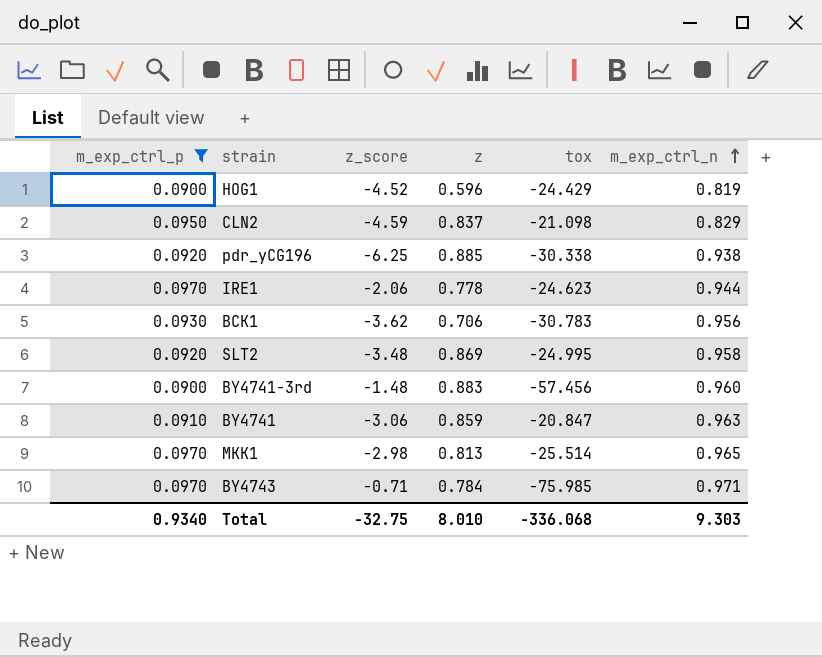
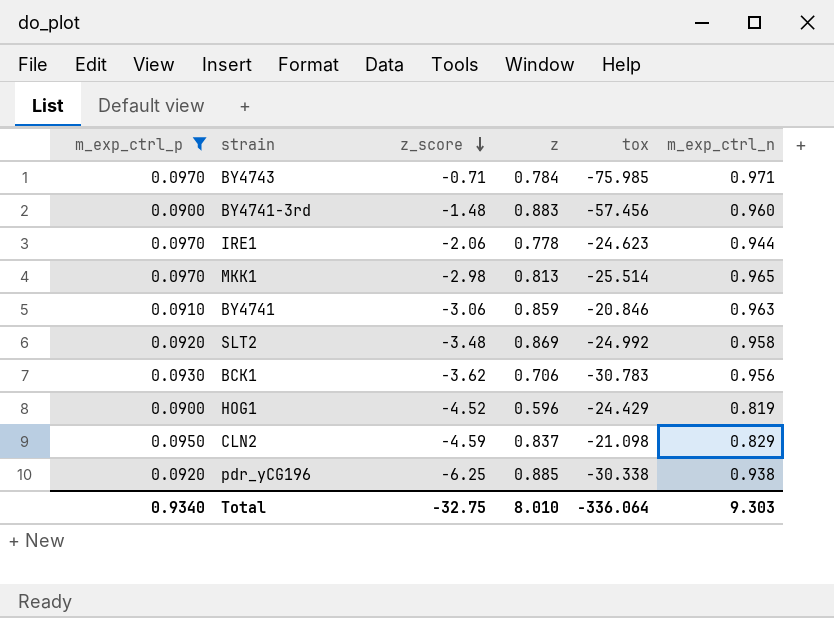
row order: m_exp_ctrl_n ascending -> z_score descending
BY4741 | tox: -20.847 -> -20.846
SLT2 | tox: -24.995 -> -24.992
Total | tox: -336.068 -> -336.064

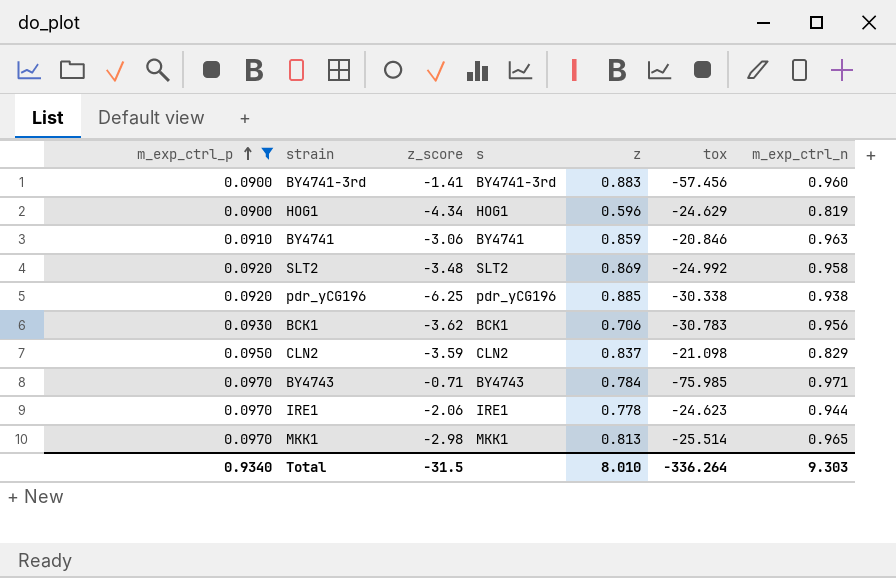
row order: z_score descending -> m_exp_ctrl_p ascending
column s | position: none -> 4
BY4741-3rd | z_score: -1.48 -> -1.41
HOG1 | z_score: -4.52 -> -4.34
HOG1 | tox: -24.429 -> -24.629
CLN2 | z_score: -4.59 -> -3.59
Total | z_score: -32.75 -> -31.5
Total | tox: -336.064 -> -336.264

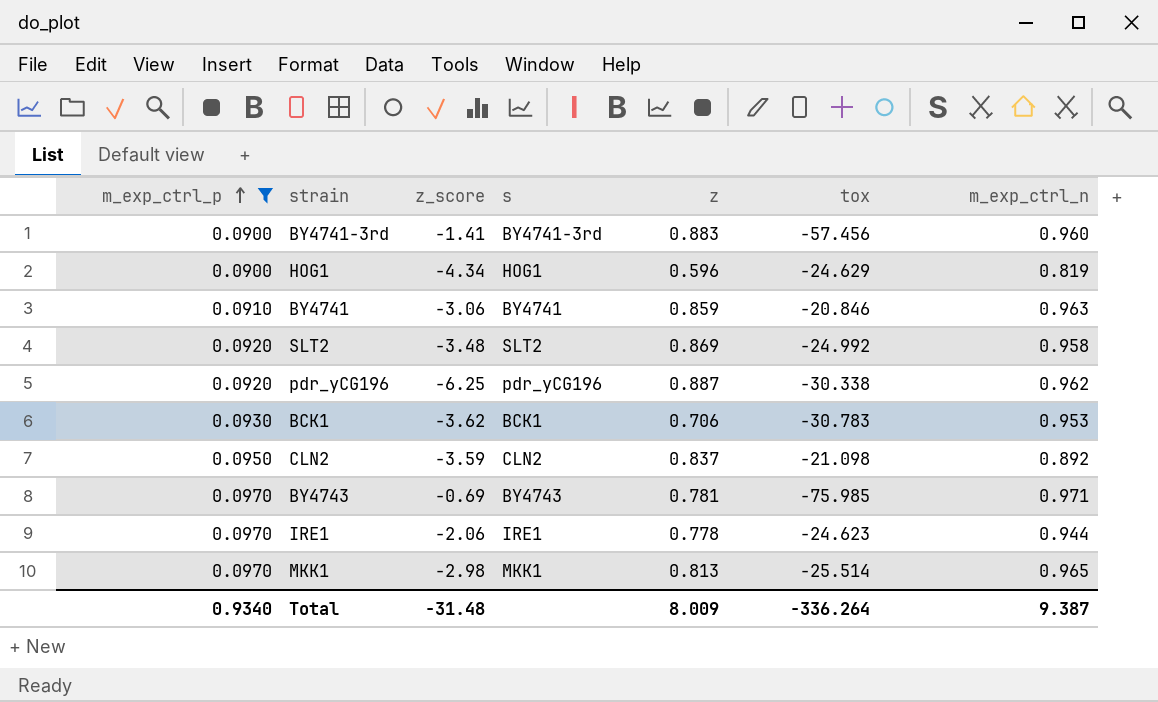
pdr_yCG196 | z: 0.885 -> 0.887
pdr_yCG196 | m_exp_ctrl_n: 0.938 -> 0.962
BCK1 | m_exp_ctrl_n: 0.956 -> 0.953
CLN2 | m_exp_ctrl_n: 0.829 -> 0.892
BY4743 | z_score: -0.71 -> -0.69
BY4743 | z: 0.784 -> 0.781
Total | z_score: -31.5 -> -31.48
Total | z: 8.010 -> 8.009
Total | m_exp_ctrl_n: 9.303 -> 9.387

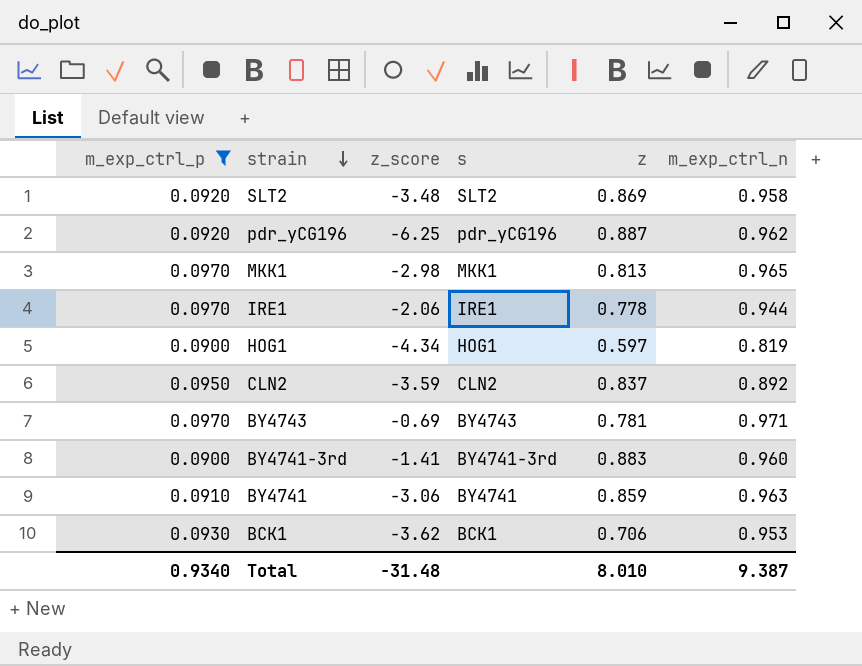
row order: m_exp_ctrl_p ascending -> strain descending
column tox | position: 6 -> none
HOG1 | z: 0.596 -> 0.597
Total | z: 8.009 -> 8.010

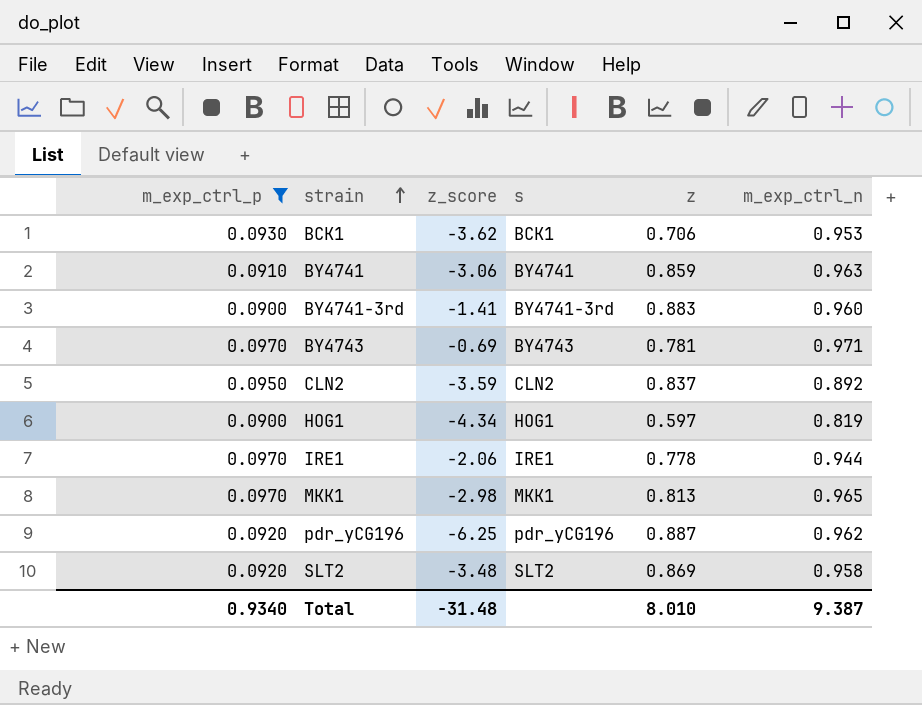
row order: strain descending -> strain ascending

